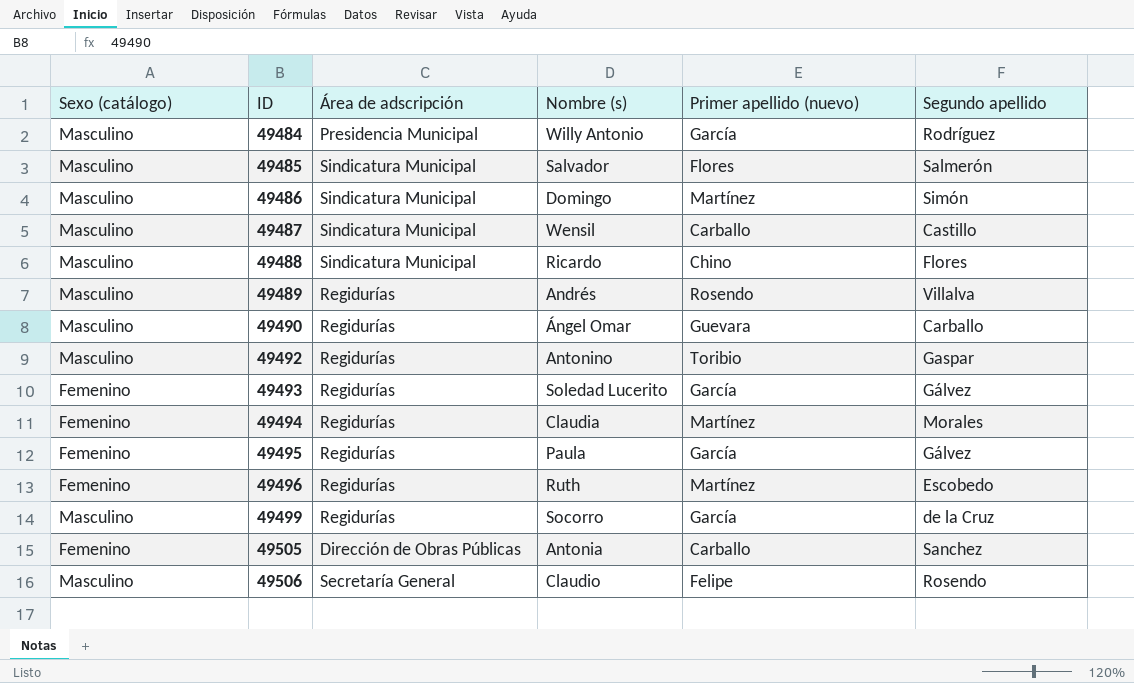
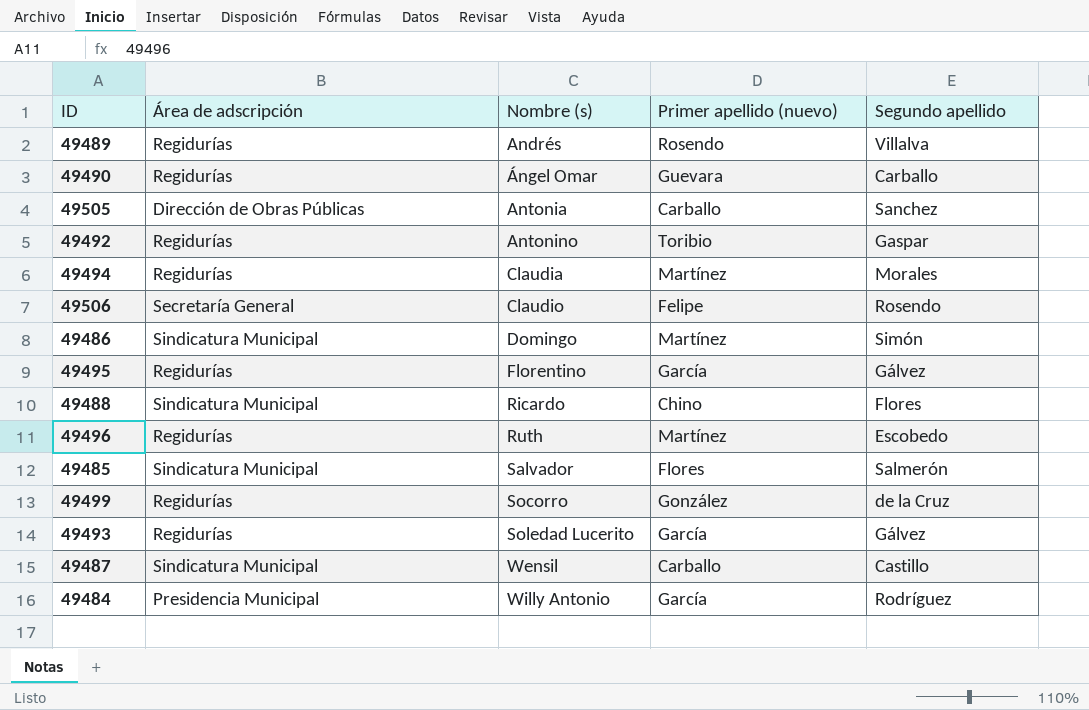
row order: ID ascending -> Nombre (s) ascending
column Sexo (catálogo) | position: 1 -> none
49495 | Nombre (s): Paula -> Florentino
49499 | Primer apellido (nuevo): García -> González

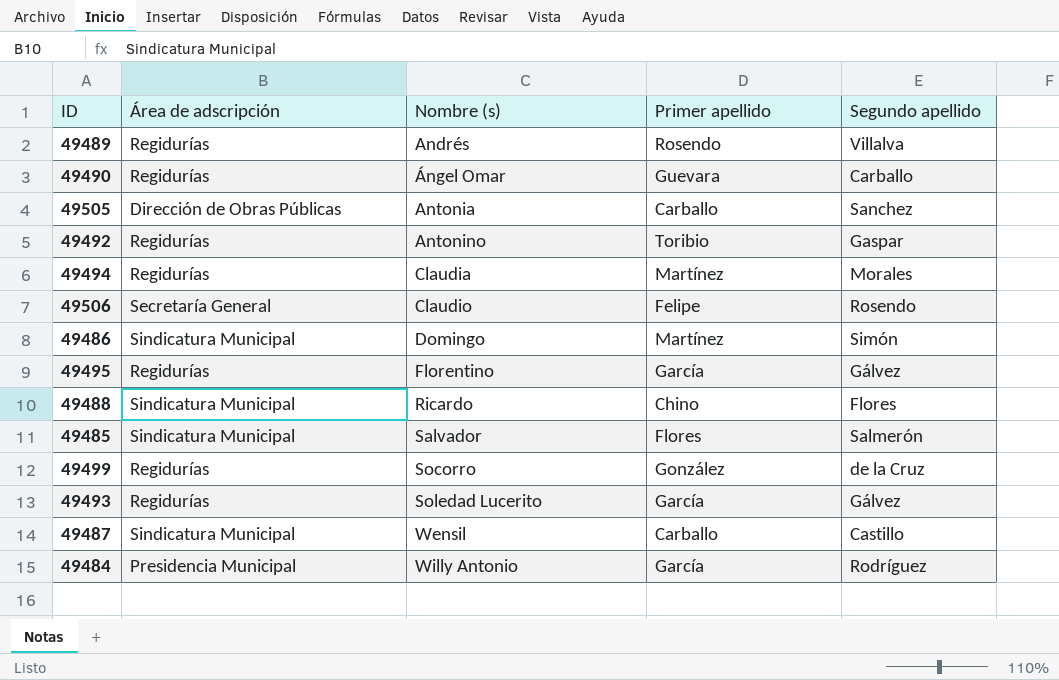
column name: Primer apellido (nuevo) -> Primer apellido
row 49496: Regidurías | Ruth | Martínez | Escobedo -> none

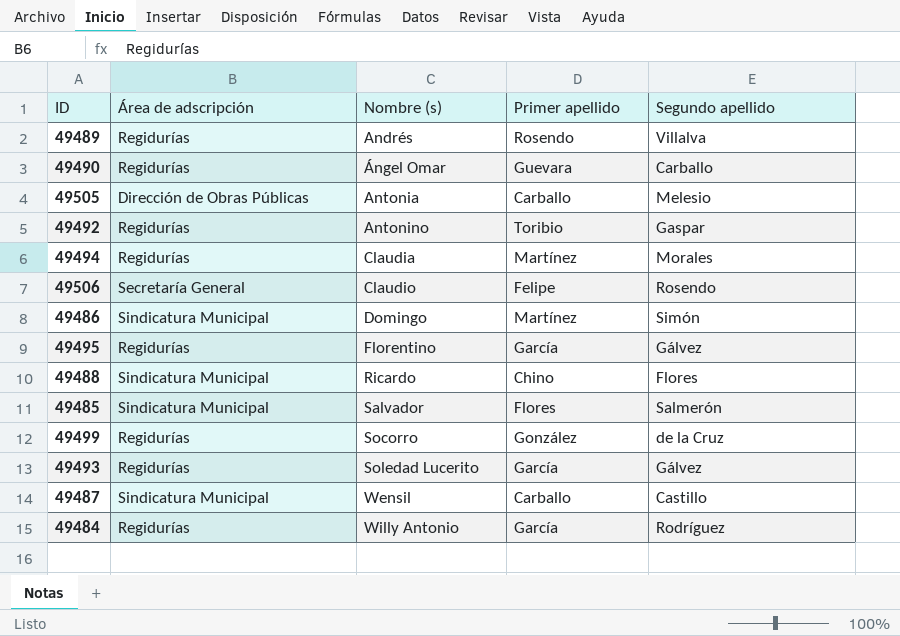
49505 | Segundo apellido: Sanchez -> Melesio
49484 | Área de adscripción: Presidencia Municipal -> Regidurías

